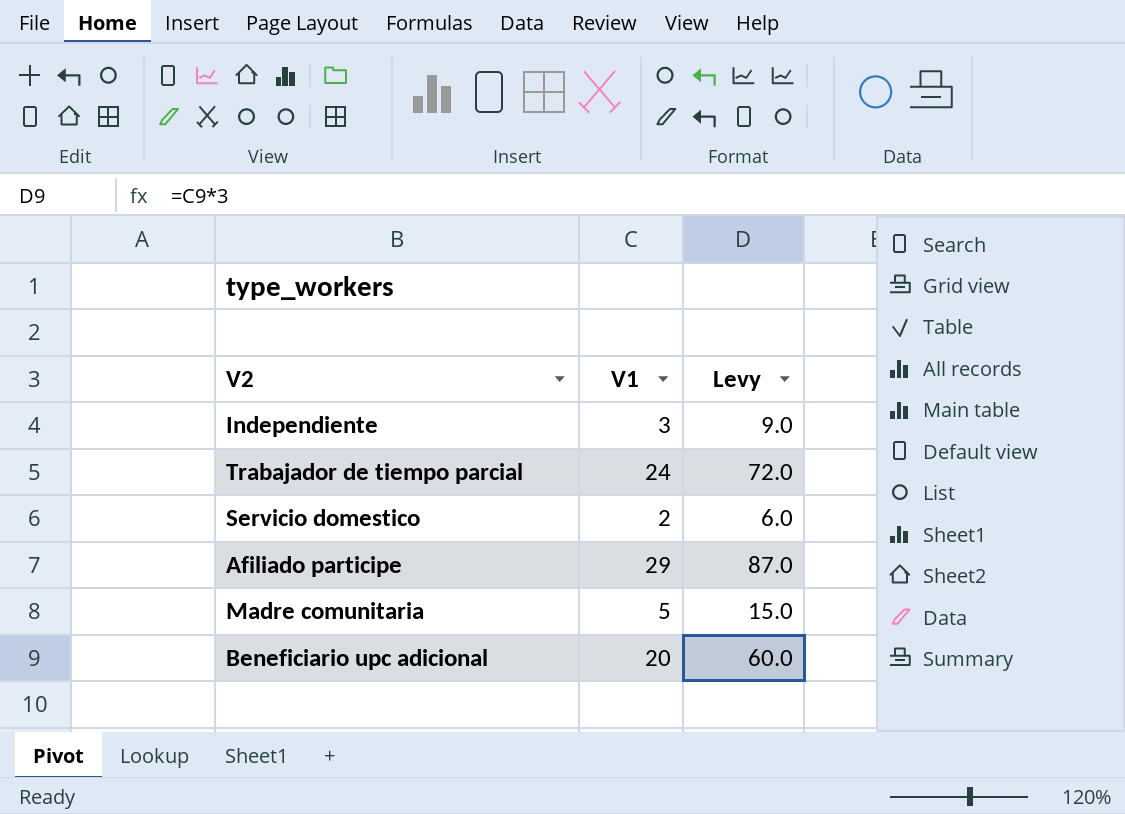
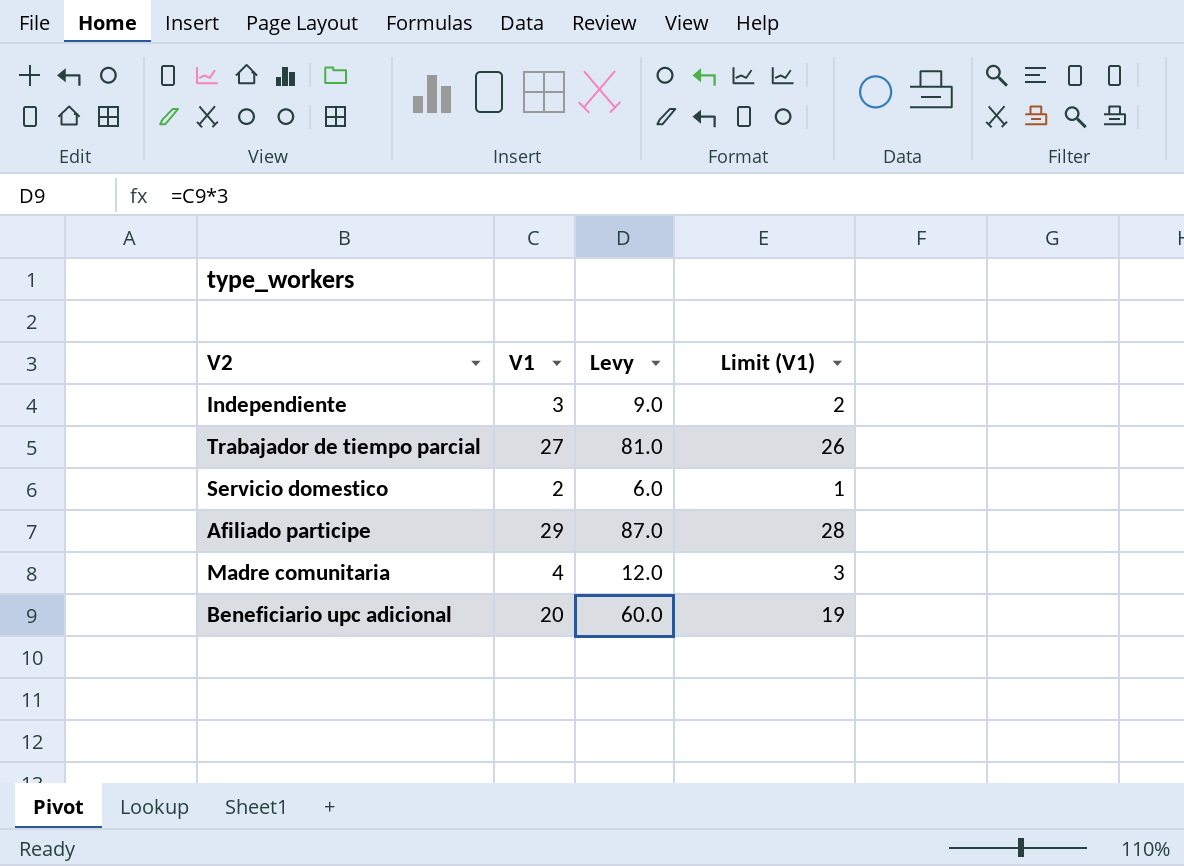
column Limit (V1) | formula: none -> [V1] - 1
Trabajador de tiempo parcial | V1: 24 -> 27
Trabajador de tiempo parcial | Levy: 72.0 -> 81.0
Madre comunitaria | V1: 5 -> 4
Madre comunitaria | Levy: 15.0 -> 12.0

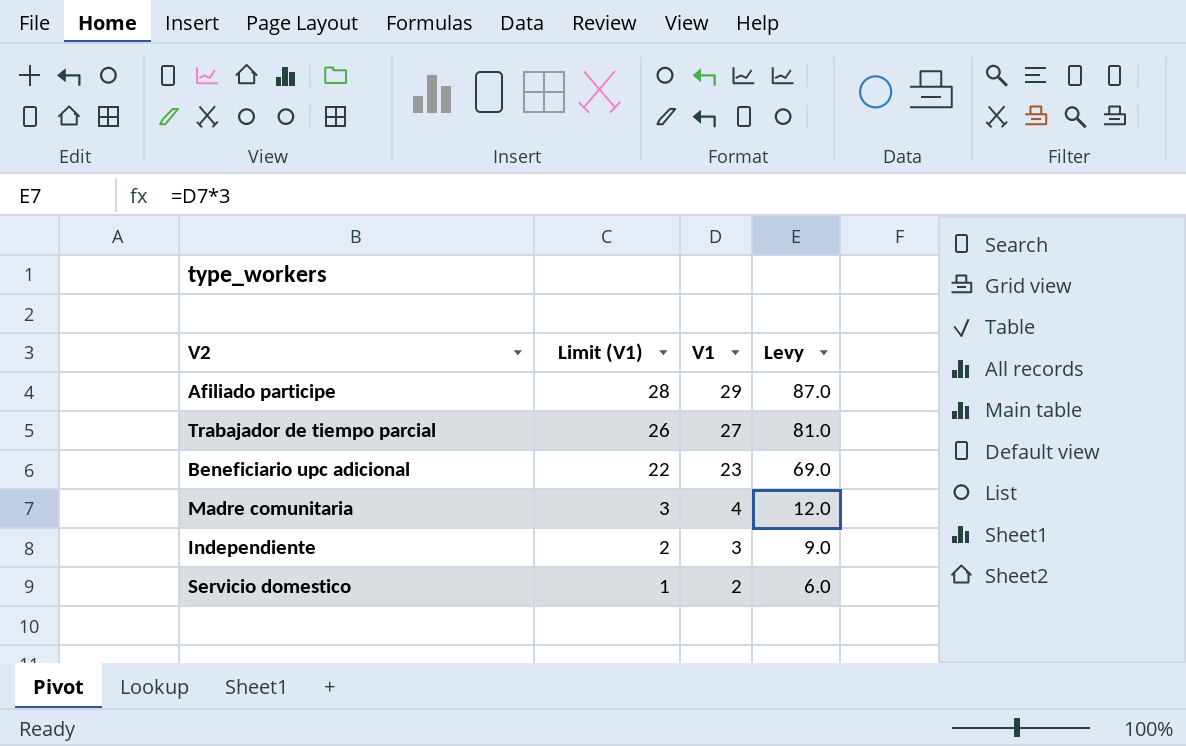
row order: none -> Limit (V1) descending
column Limit (V1) | position: 4 -> 2
Beneficiario upc adicional | Limit (V1): 19 -> 22
Beneficiario upc adicional | V1: 20 -> 23
Beneficiario upc adicional | Levy: 60.0 -> 69.0

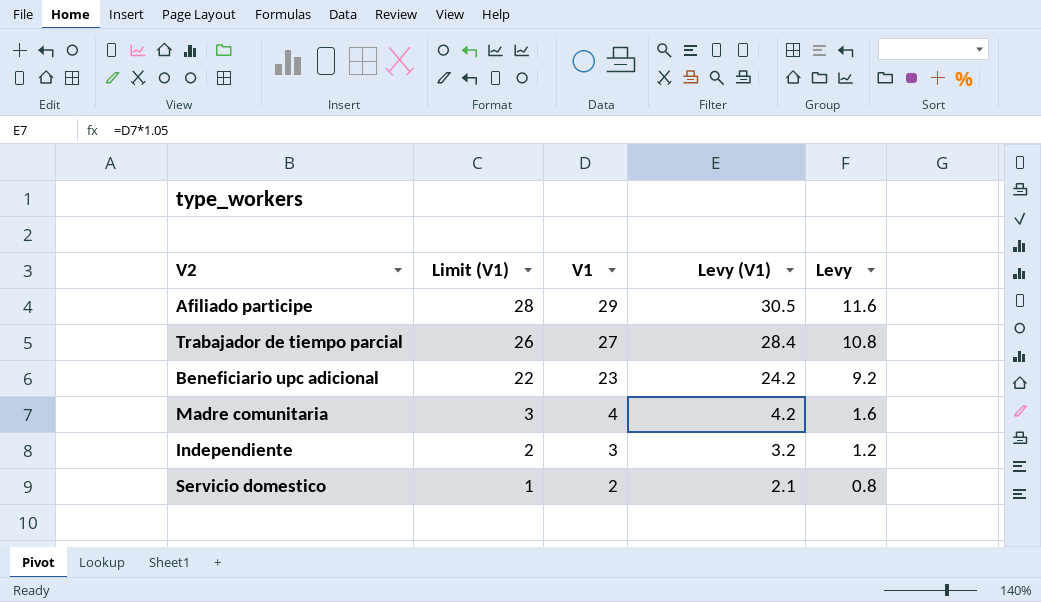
column Levy (V1) | formula: none -> [V1] * 1.05
column Levy | formula: [V1] * 3 -> [V1] * 0.4

